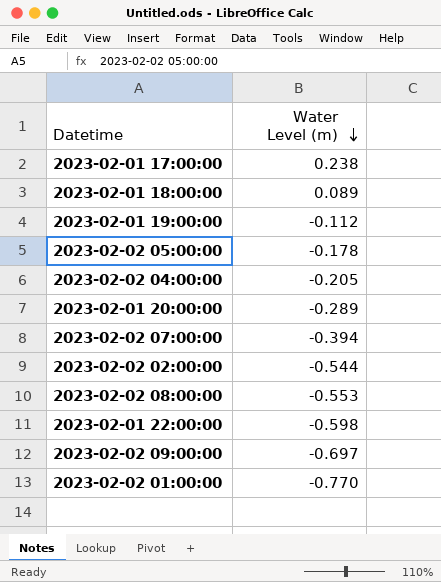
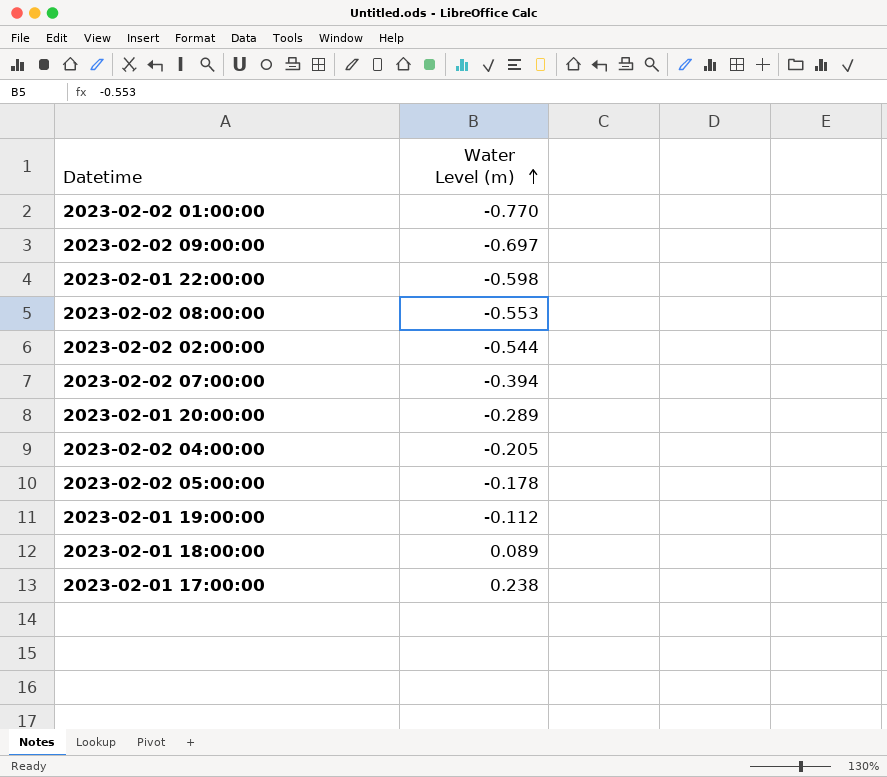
row order: Water Level (m) descending -> Water Level (m) ascending

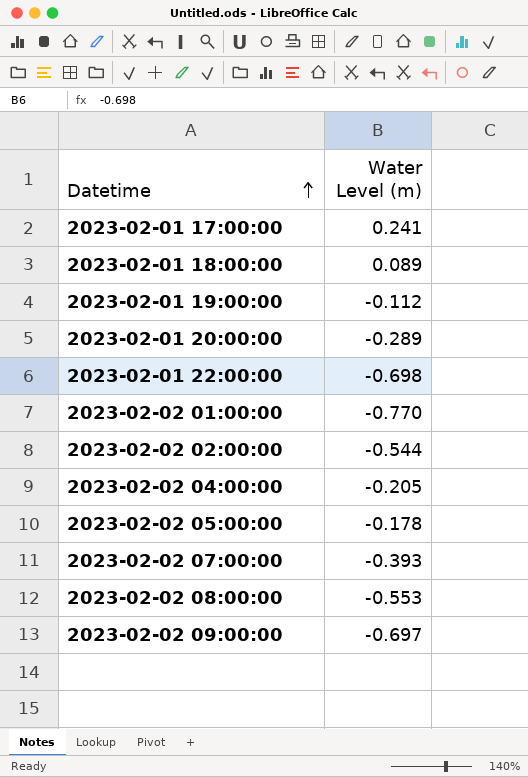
row order: Water Level (m) ascending -> Datetime ascending
2023-02-01 17:00:00 | Water Level (m): 0.238 -> 0.241
2023-02-01 22:00:00 | Water Level (m): -0.598 -> -0.698
2023-02-02 07:00:00 | Water Level (m): -0.394 -> -0.393

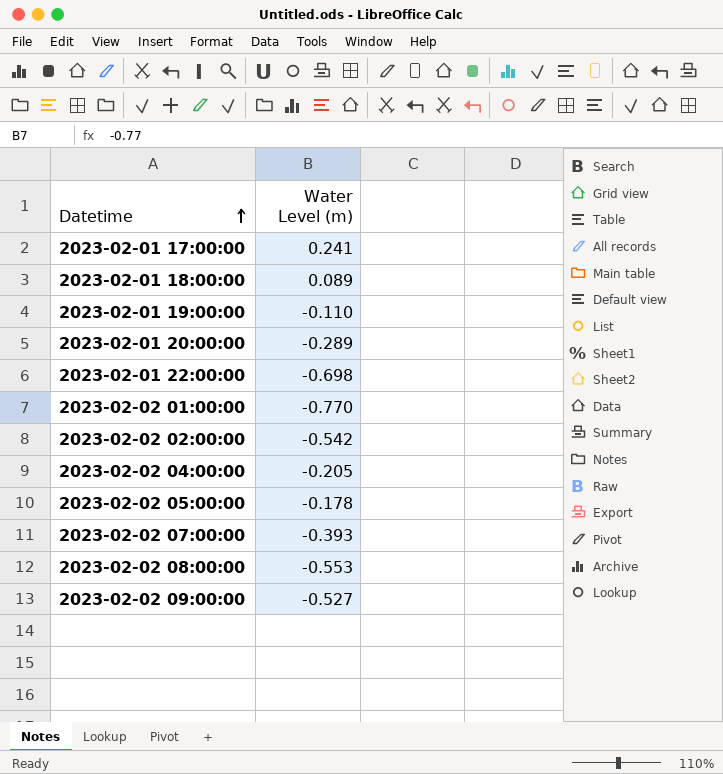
2023-02-01 19:00:00 | Water Level (m): -0.112 -> -0.110
2023-02-02 02:00:00 | Water Level (m): -0.544 -> -0.542
2023-02-02 09:00:00 | Water Level (m): -0.697 -> -0.527

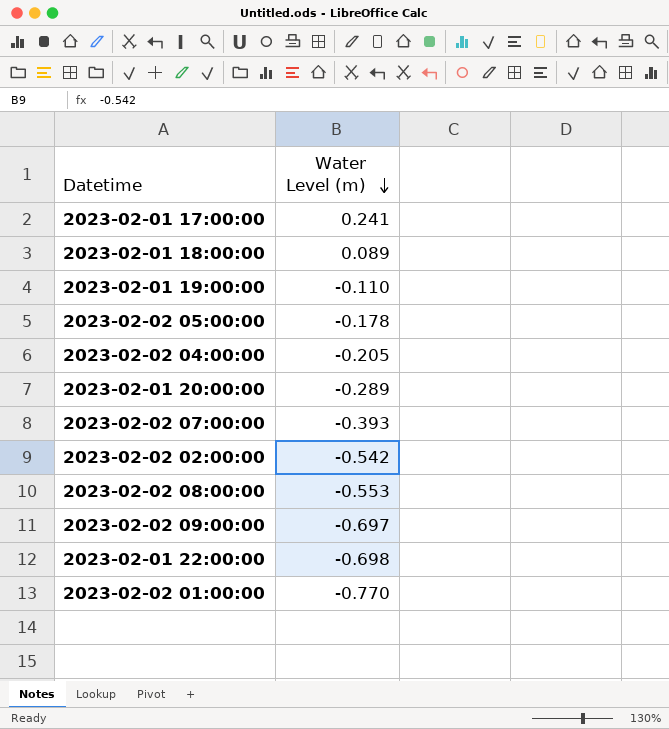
row order: Datetime ascending -> Water Level (m) descending
2023-02-02 09:00:00 | Water Level (m): -0.527 -> -0.697

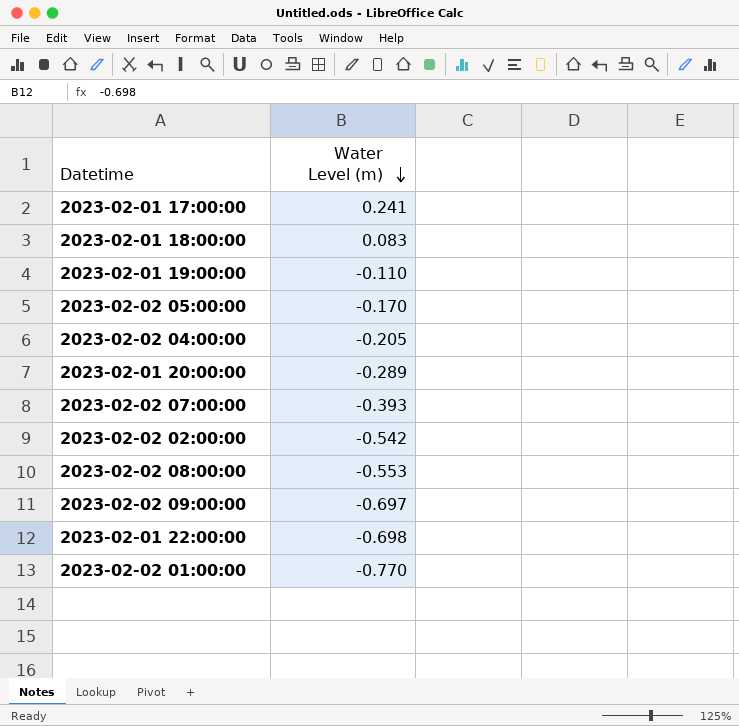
2023-02-01 18:00:00 | Water Level (m): 0.089 -> 0.083
2023-02-02 05:00:00 | Water Level (m): -0.178 -> -0.170

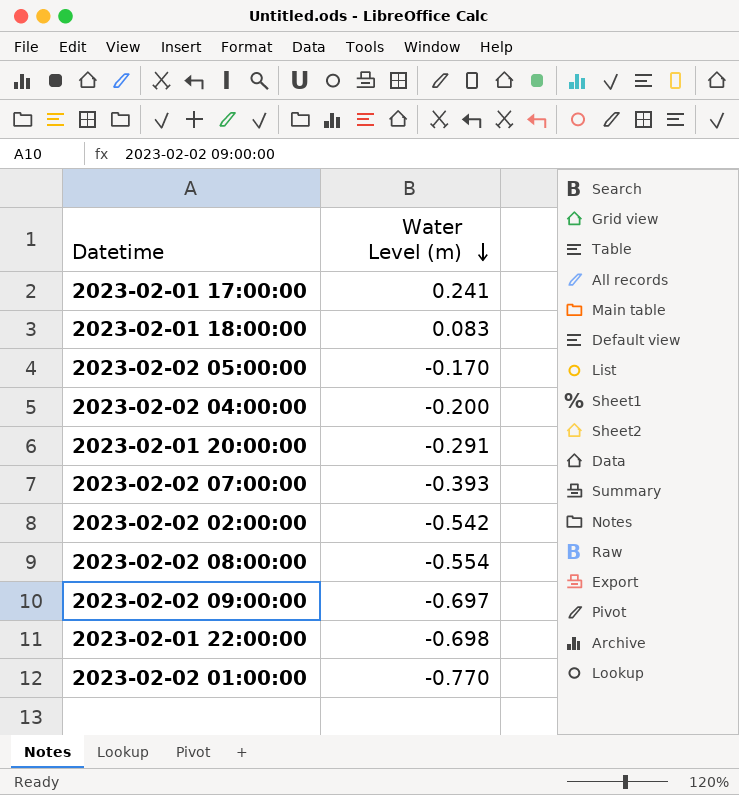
row 2023-02-01 19:00:00: -0.110 -> none
2023-02-02 04:00:00 | Water Level (m): -0.205 -> -0.200
2023-02-01 20:00:00 | Water Level (m): -0.289 -> -0.291
2023-02-02 08:00:00 | Water Level (m): -0.553 -> -0.554

